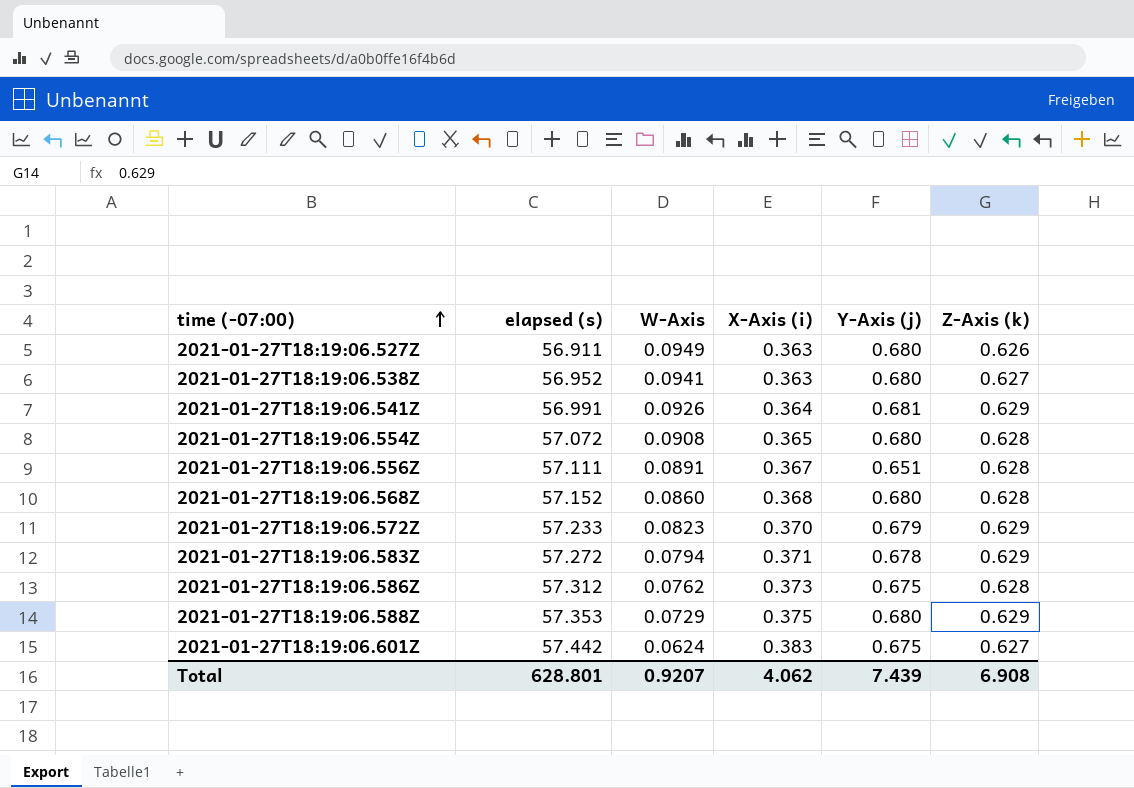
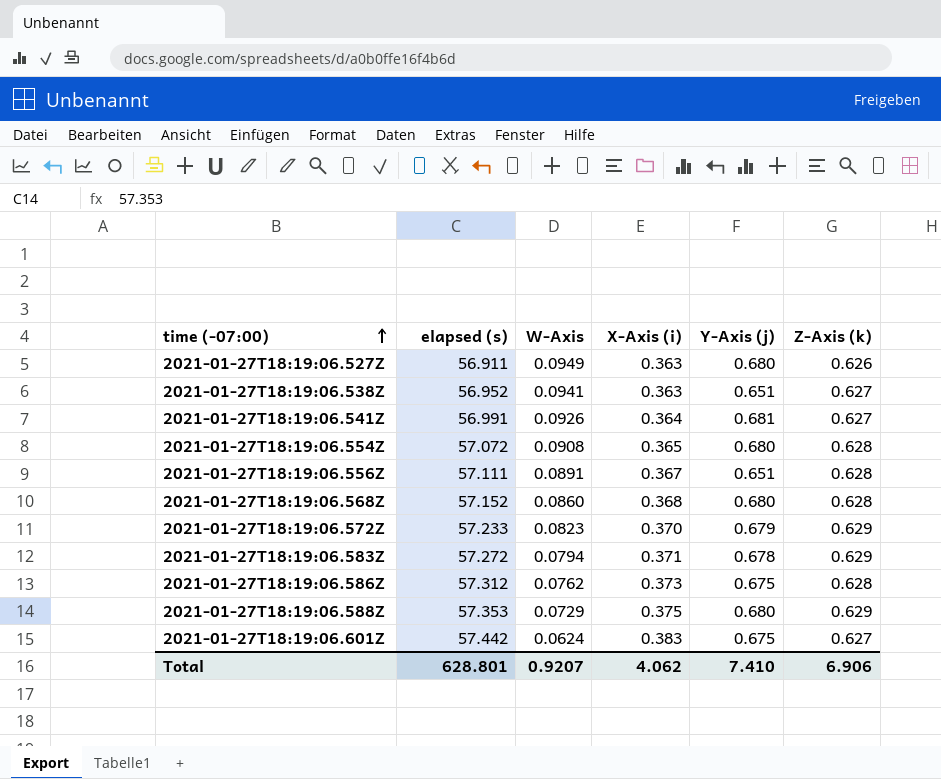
2021-01-27T18:19:06.538Z | Y-Axis (j): 0.680 -> 0.651
2021-01-27T18:19:06.541Z | Z-Axis (k): 0.629 -> 0.627
Total | Y-Axis (j): 7.439 -> 7.410
Total | Z-Axis (k): 6.908 -> 6.906

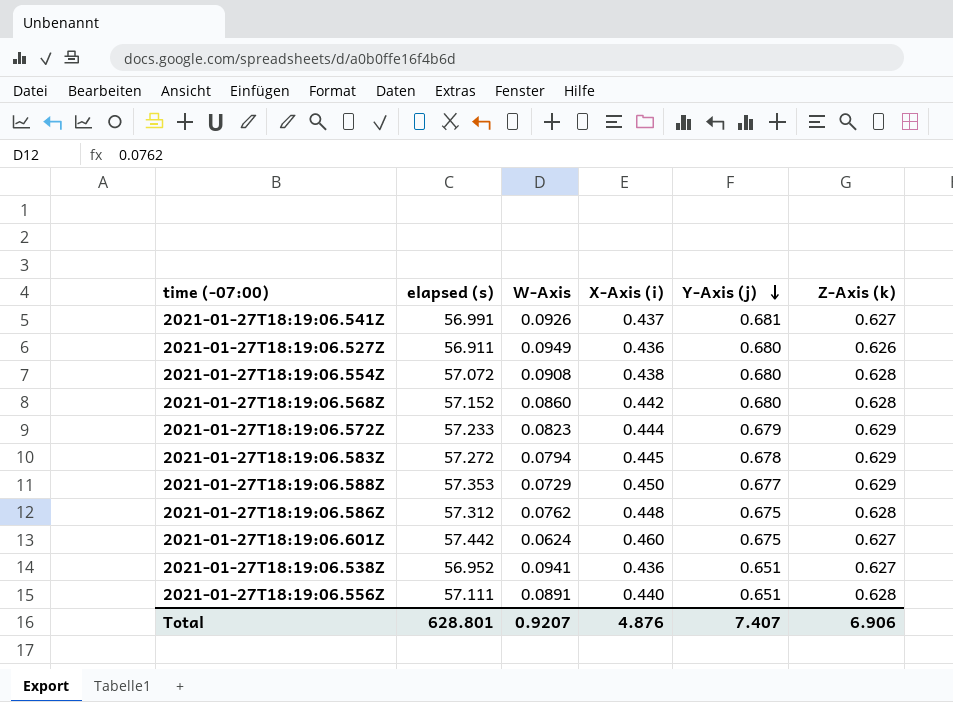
row order: time (-07:00) ascending -> Y-Axis (j) descending
2021-01-27T18:19:06.541Z | X-Axis (i): 0.364 -> 0.437
2021-01-27T18:19:06.527Z | X-Axis (i): 0.363 -> 0.436
2021-01-27T18:19:06.554Z | X-Axis (i): 0.365 -> 0.438
2021-01-27T18:19:06.568Z | X-Axis (i): 0.368 -> 0.442
2021-01-27T18:19:06.572Z | X-Axis (i): 0.370 -> 0.444
2021-01-27T18:19:06.583Z | X-Axis (i): 0.371 -> 0.445
2021-01-27T18:19:06.588Z | X-Axis (i): 0.375 -> 0.450
2021-01-27T18:19:06.588Z | Y-Axis (j): 0.680 -> 0.677
2021-01-27T18:19:06.586Z | X-Axis (i): 0.373 -> 0.448
2021-01-27T18:19:06.601Z | X-Axis (i): 0.383 -> 0.460
2021-01-27T18:19:06.538Z | X-Axis (i): 0.363 -> 0.436
2021-01-27T18:19:06.556Z | X-Axis (i): 0.367 -> 0.440
Total | X-Axis (i): 4.062 -> 4.876
Total | Y-Axis (j): 7.410 -> 7.407

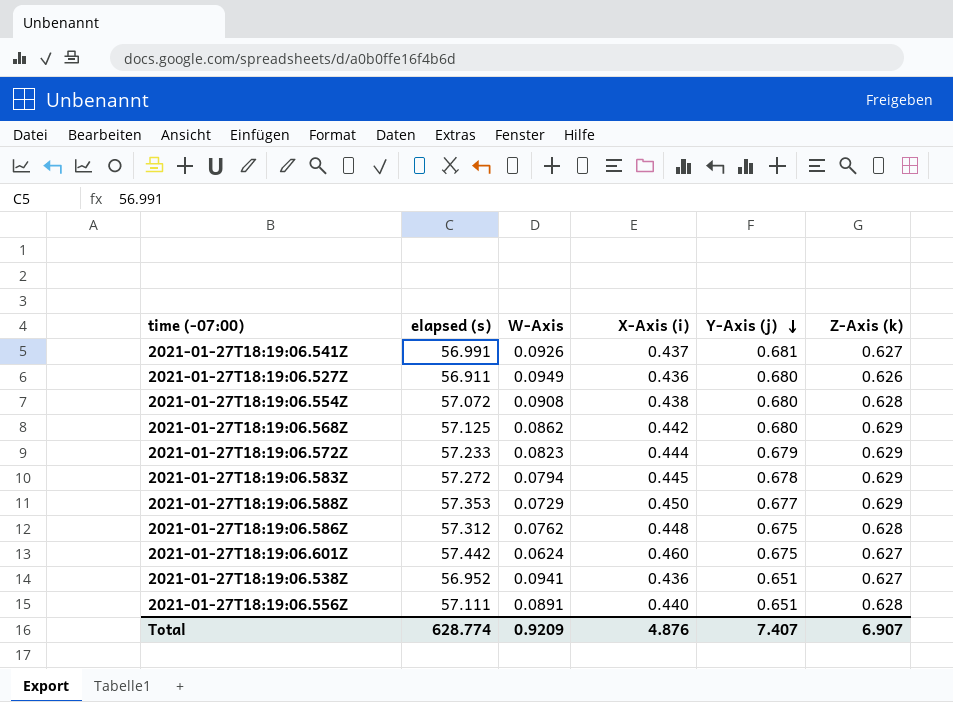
2021-01-27T18:19:06.568Z | elapsed (s): 57.152 -> 57.125
2021-01-27T18:19:06.568Z | W-Axis: 0.0860 -> 0.0862
2021-01-27T18:19:06.568Z | Z-Axis (k): 0.628 -> 0.629
Total | elapsed (s): 628.801 -> 628.774
Total | W-Axis: 0.9207 -> 0.9209
Total | Z-Axis (k): 6.906 -> 6.907

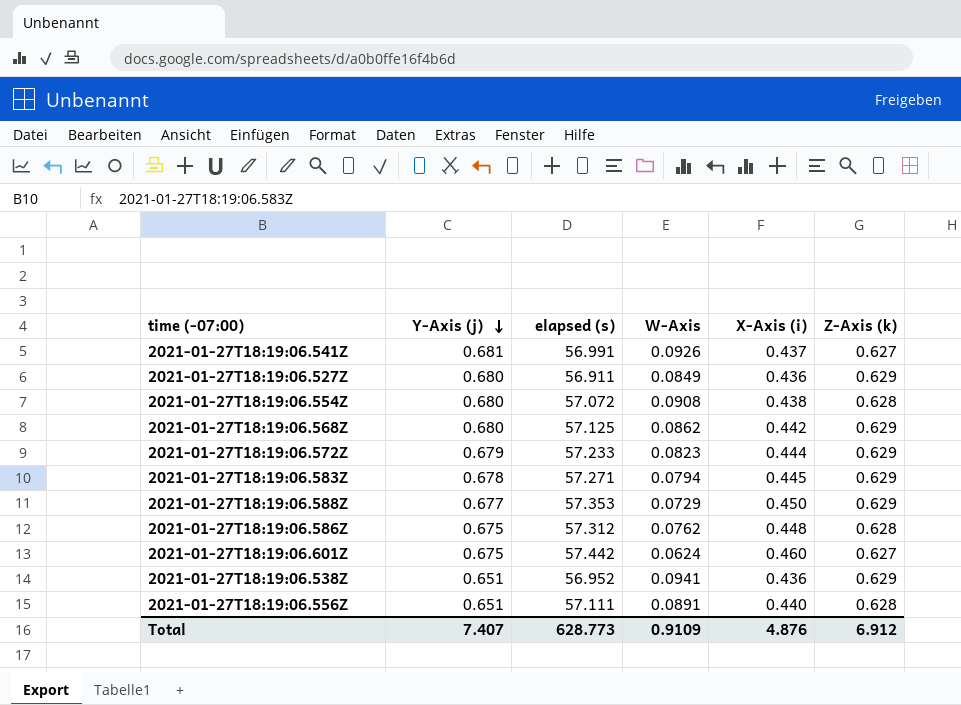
column Y-Axis (j) | position: 5 -> 2
2021-01-27T18:19:06.527Z | W-Axis: 0.0949 -> 0.0849
2021-01-27T18:19:06.527Z | Z-Axis (k): 0.626 -> 0.629
2021-01-27T18:19:06.583Z | elapsed (s): 57.272 -> 57.271
2021-01-27T18:19:06.538Z | Z-Axis (k): 0.627 -> 0.629
Total | elapsed (s): 628.774 -> 628.773
Total | W-Axis: 0.9209 -> 0.9109
Total | Z-Axis (k): 6.907 -> 6.912

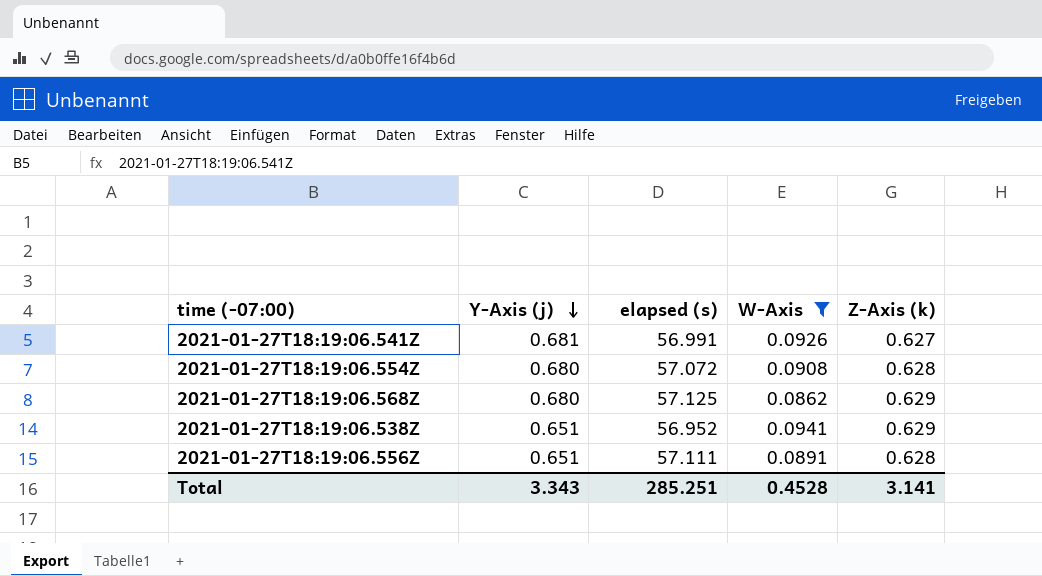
filter: none -> W-Axis >= 0.0862
column X-Axis (i) | position: 5 -> none
Total | Y-Axis (j): 7.407 -> 3.343
Total | elapsed (s): 628.773 -> 285.251
Total | W-Axis: 0.9109 -> 0.4528
Total | Z-Axis (k): 6.912 -> 3.141

